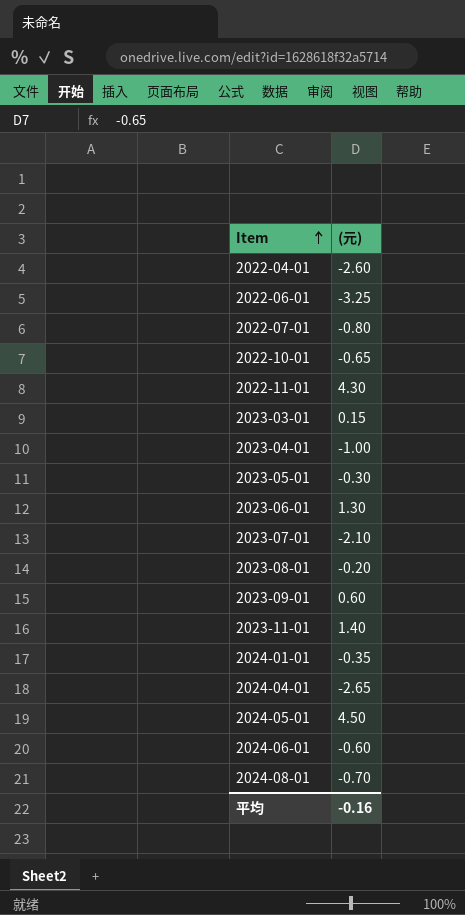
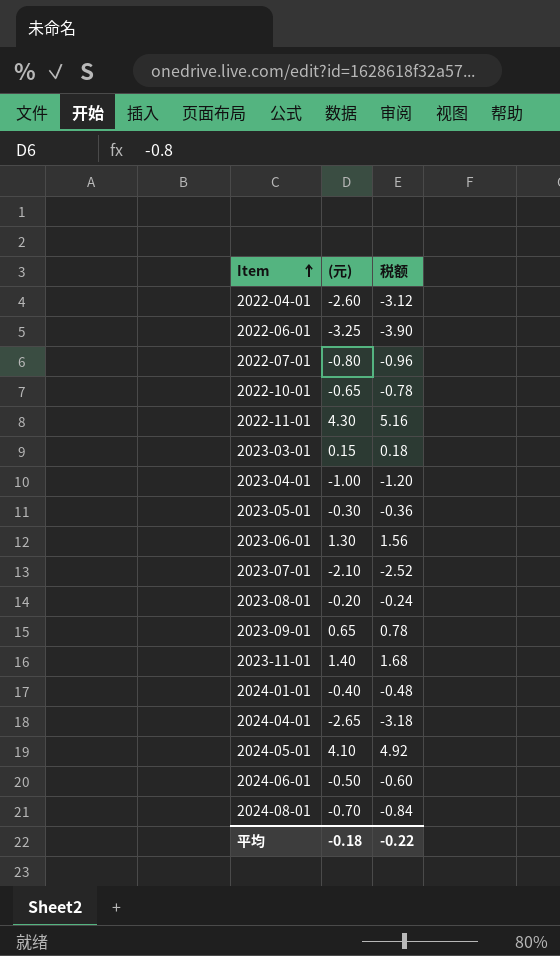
column 税额 | formula: none -> [(元)] * 1.2
2023-09-01 | (元): 0.60 -> 0.65
2024-01-01 | (元): -0.35 -> -0.40
2024-05-01 | (元): 4.50 -> 4.10
2024-06-01 | (元): -0.60 -> -0.50
平均 | (元): -0.16 -> -0.18

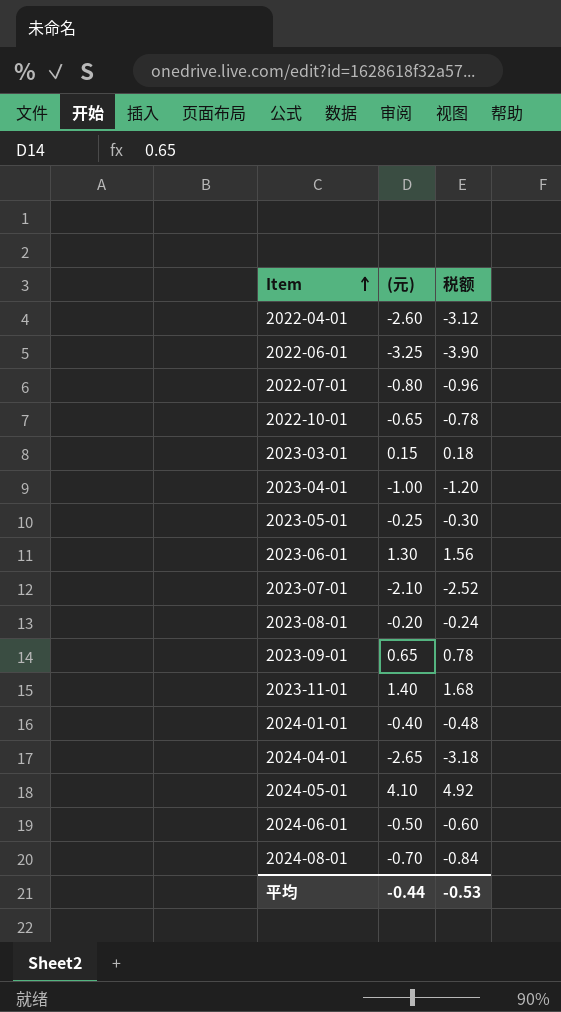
row 2022-11-01: 4.30 | 5.16 -> none
2023-05-01 | (元): -0.30 -> -0.25
2023-05-01 | 税额: -0.36 -> -0.30
平均 | (元): -0.18 -> -0.44
平均 | 税额: -0.22 -> -0.53

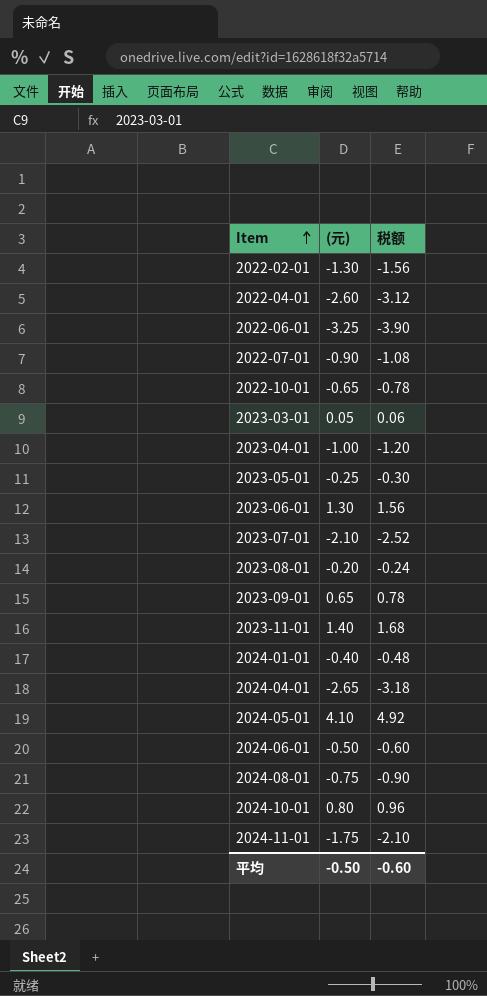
row 2022-02-01: none -> -1.30 | -1.56
2022-07-01 | (元): -0.80 -> -0.90
2022-07-01 | 税额: -0.96 -> -1.08
2023-03-01 | (元): 0.15 -> 0.05
2023-03-01 | 税额: 0.18 -> 0.06
2024-08-01 | (元): -0.70 -> -0.75
2024-08-01 | 税额: -0.84 -> -0.90
row 2024-10-01: none -> 0.80 | 0.96
row 2024-11-01: none -> -1.75 | -2.10
平均 | (元): -0.44 -> -0.50
平均 | 税额: -0.53 -> -0.60

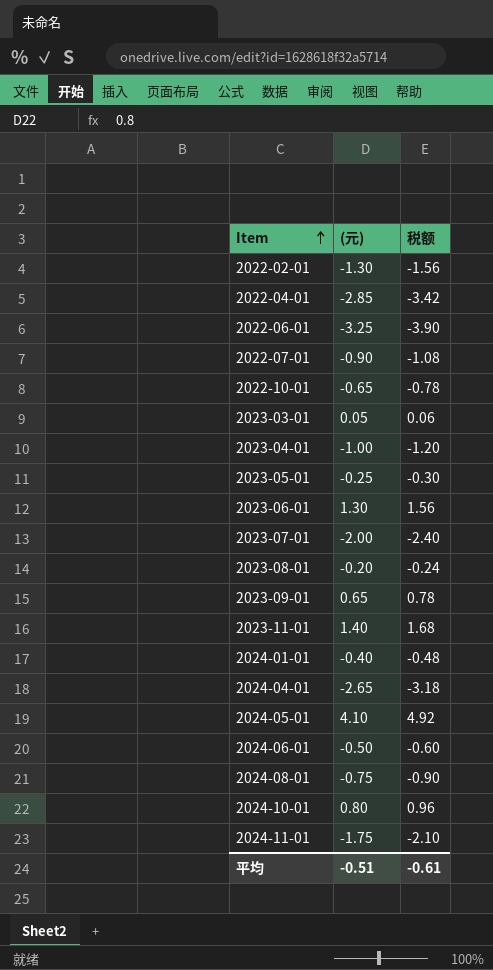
2022-04-01 | (元): -2.60 -> -2.85
2022-04-01 | 税额: -3.12 -> -3.42
2023-07-01 | (元): -2.10 -> -2.00
2023-07-01 | 税额: -2.52 -> -2.40
平均 | (元): -0.50 -> -0.51
平均 | 税额: -0.60 -> -0.61

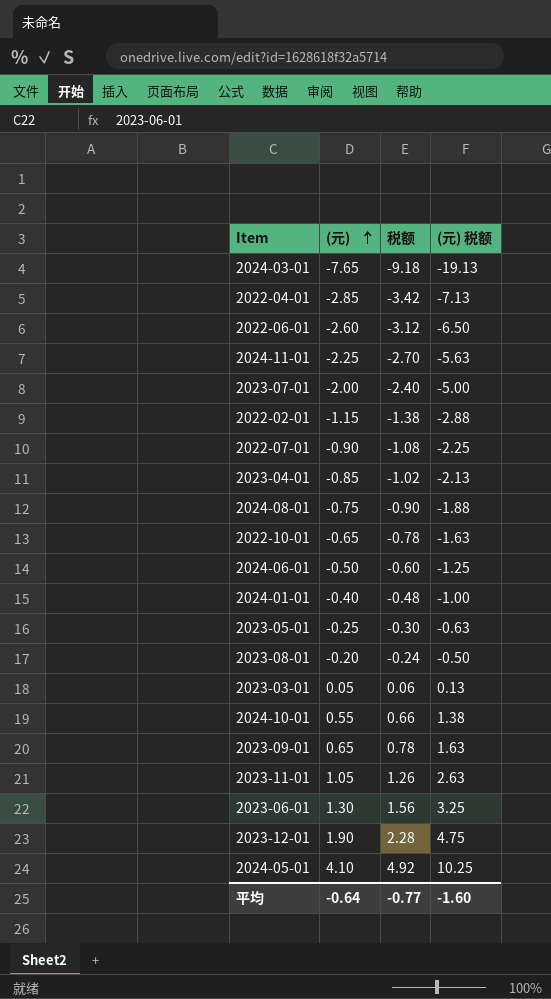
row order: Item ascending -> (元) ascending
column (元) 税额 | formula: none -> [(元)] * 2.5
row 2024-04-01: -2.65 | -3.18 -> none
row 2024-03-01: none -> -7.65 | -9.18 | -19.13
2022-06-01 | (元): -3.25 -> -2.60
2022-06-01 | 税额: -3.90 -> -3.12
2024-11-01 | (元): -1.75 -> -2.25
2024-11-01 | 税额: -2.10 -> -2.70
2022-02-01 | (元): -1.30 -> -1.15
2022-02-01 | 税额: -1.56 -> -1.38
2023-04-01 | (元): -1.00 -> -0.85
2023-04-01 | 税额: -1.20 -> -1.02
2024-10-01 | (元): 0.80 -> 0.55
2024-10-01 | 税额: 0.96 -> 0.66
2023-11-01 | (元): 1.40 -> 1.05
2023-11-01 | 税额: 1.68 -> 1.26
row 2023-12-01: none -> 1.90 | 2.28 | 4.75
平均 | (元): -0.51 -> -0.64
平均 | 税额: -0.61 -> -0.77

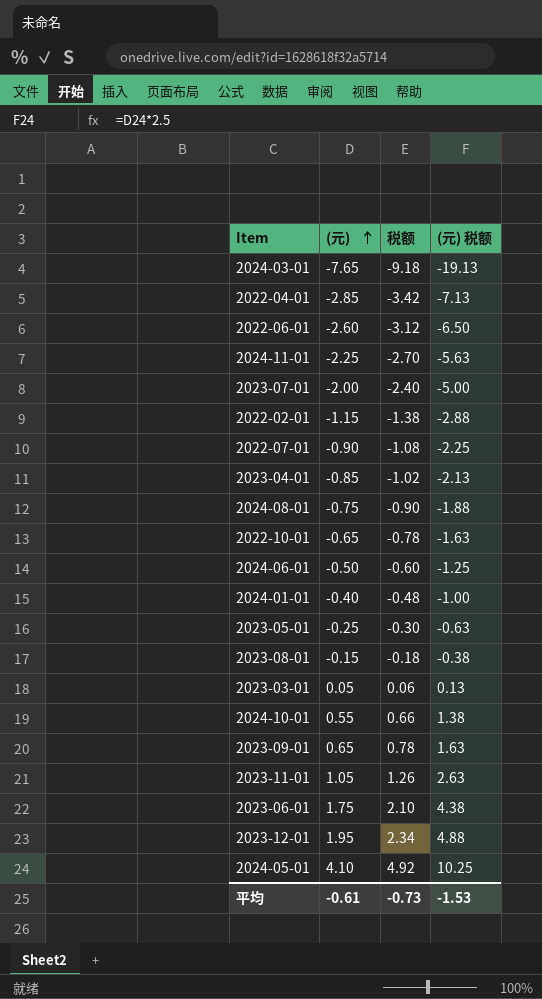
2023-08-01 | (元): -0.20 -> -0.15
2023-08-01 | 税额: -0.24 -> -0.18
2023-08-01 | (元) 税额: -0.50 -> -0.38
2023-06-01 | (元): 1.30 -> 1.75
2023-06-01 | 税额: 1.56 -> 2.10
2023-06-01 | (元) 税额: 3.25 -> 4.38
2023-12-01 | (元): 1.90 -> 1.95
2023-12-01 | 税额: 2.28 -> 2.34
2023-12-01 | (元) 税额: 4.75 -> 4.88
平均 | (元): -0.64 -> -0.61
平均 | 税额: -0.77 -> -0.73
平均 | (元) 税额: -1.60 -> -1.53

